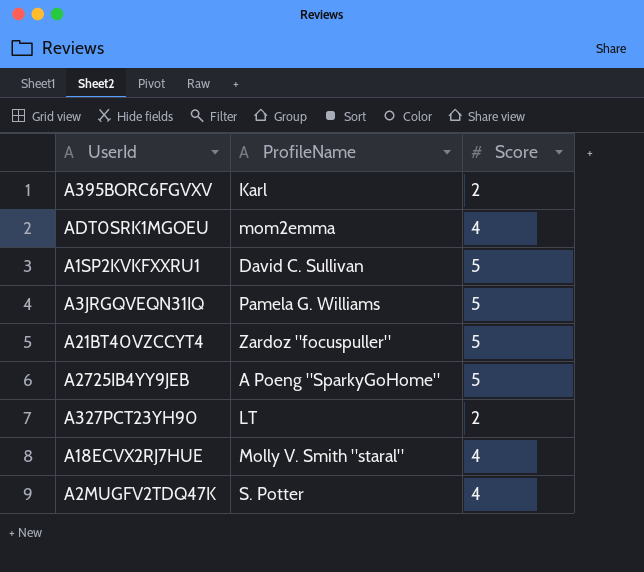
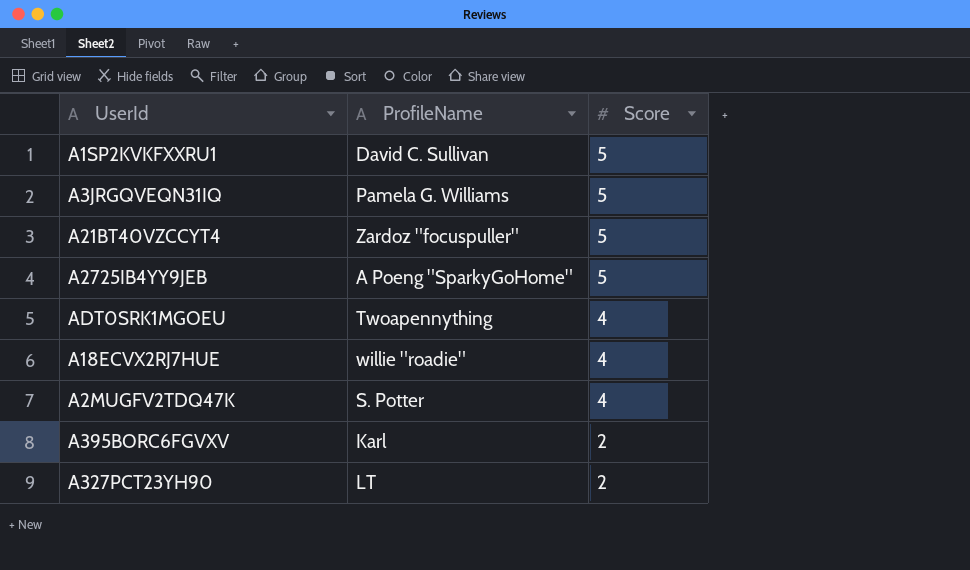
row order: none -> Score descending
ADT0SRK1MGOEU | ProfileName: mom2emma -> Twoapennything
A18ECVX2RJ7HUE | ProfileName: Molly V. Smith "staral" -> willie "roadie"

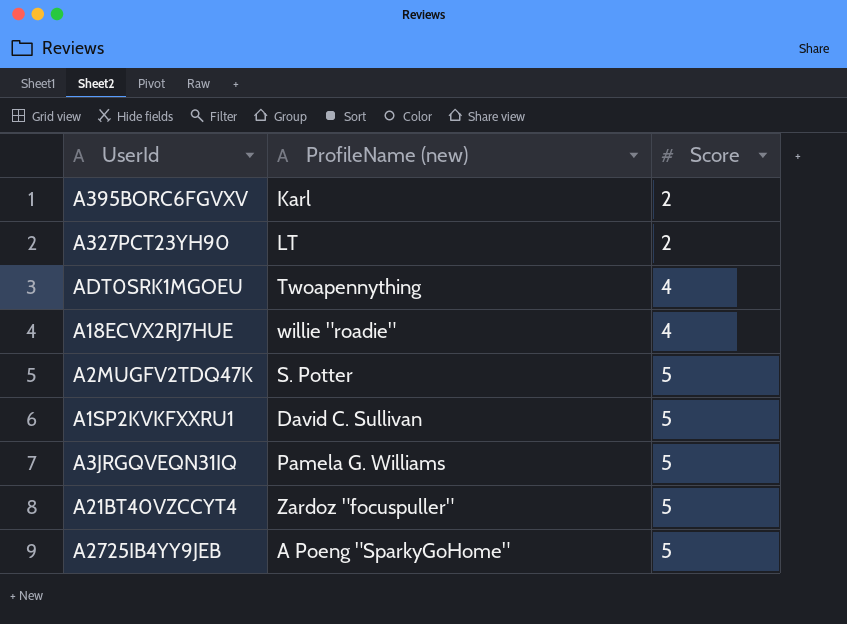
row order: Score descending -> Score ascending
column name: ProfileName -> ProfileName (new)
A2MUGFV2TDQ47K | Score: 4 -> 5

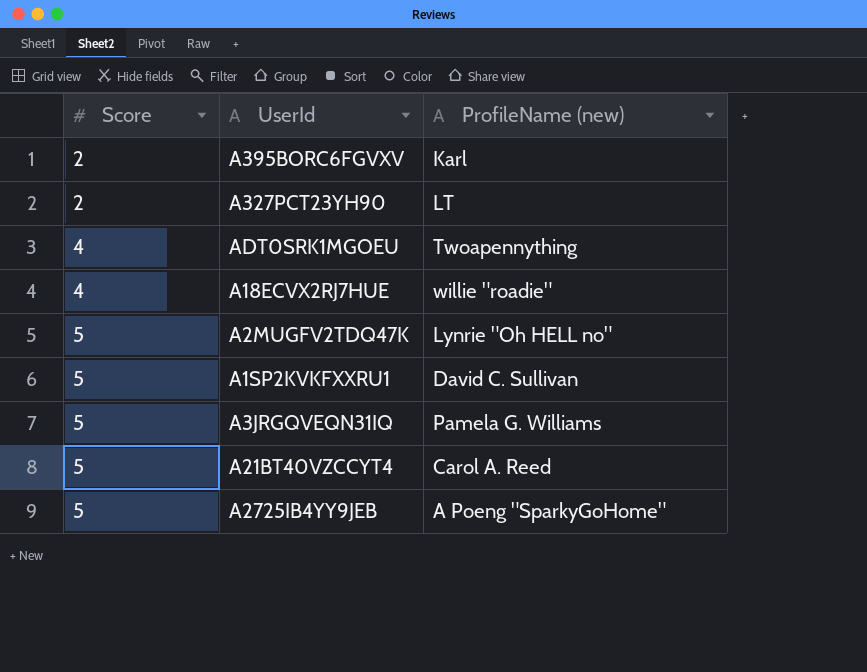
column Score | position: 3 -> 1
A2MUGFV2TDQ47K | ProfileName (new): S. Potter -> Lynrie "Oh HELL no"
A21BT40VZCCYT4 | ProfileName (new): Zardoz "focuspuller" -> Carol A. Reed

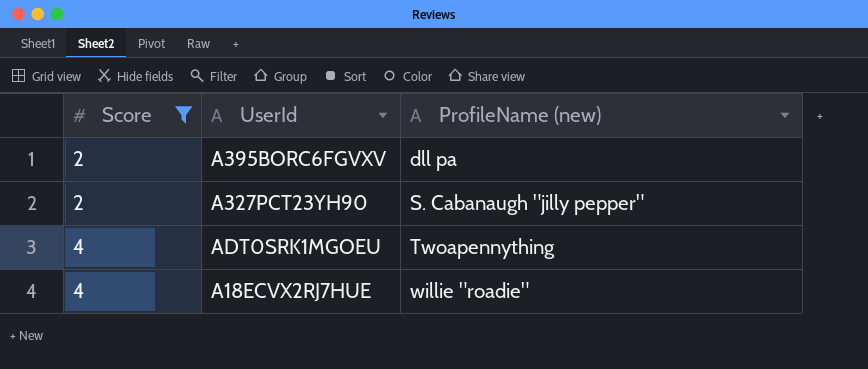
filter: none -> Score != 5
A395BORC6FGVXV | ProfileName (new): Karl -> dll pa
A327PCT23YH90 | ProfileName (new): LT -> S. Cabanaugh "jilly pepper"

